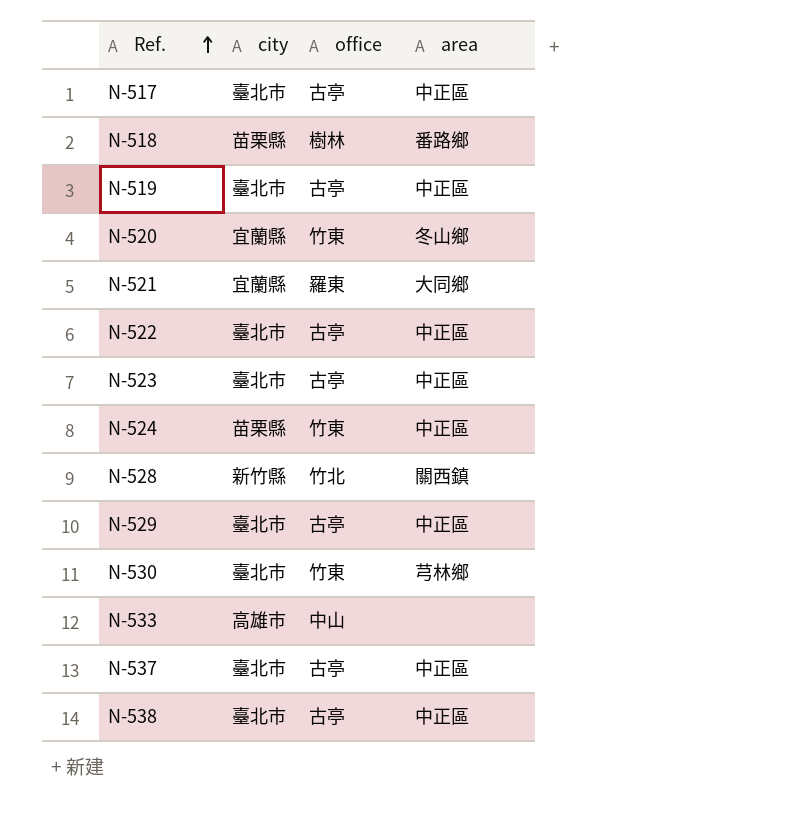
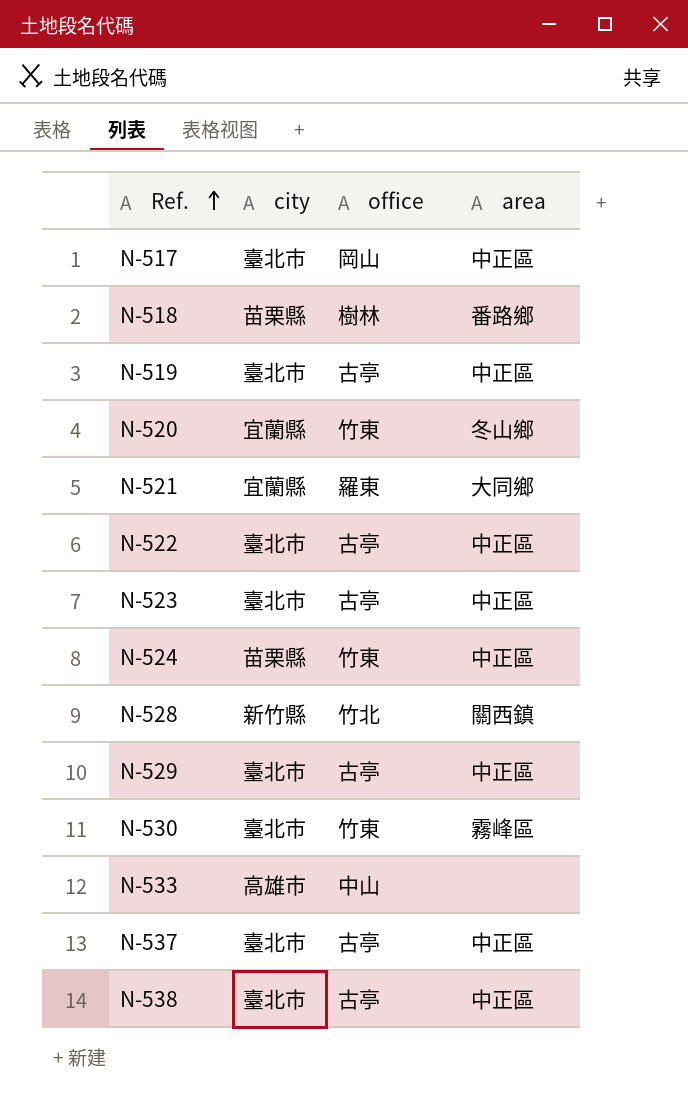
N-517 | office: 古亭 -> 岡山
N-530 | area: 芎林鄉 -> 霧峰區

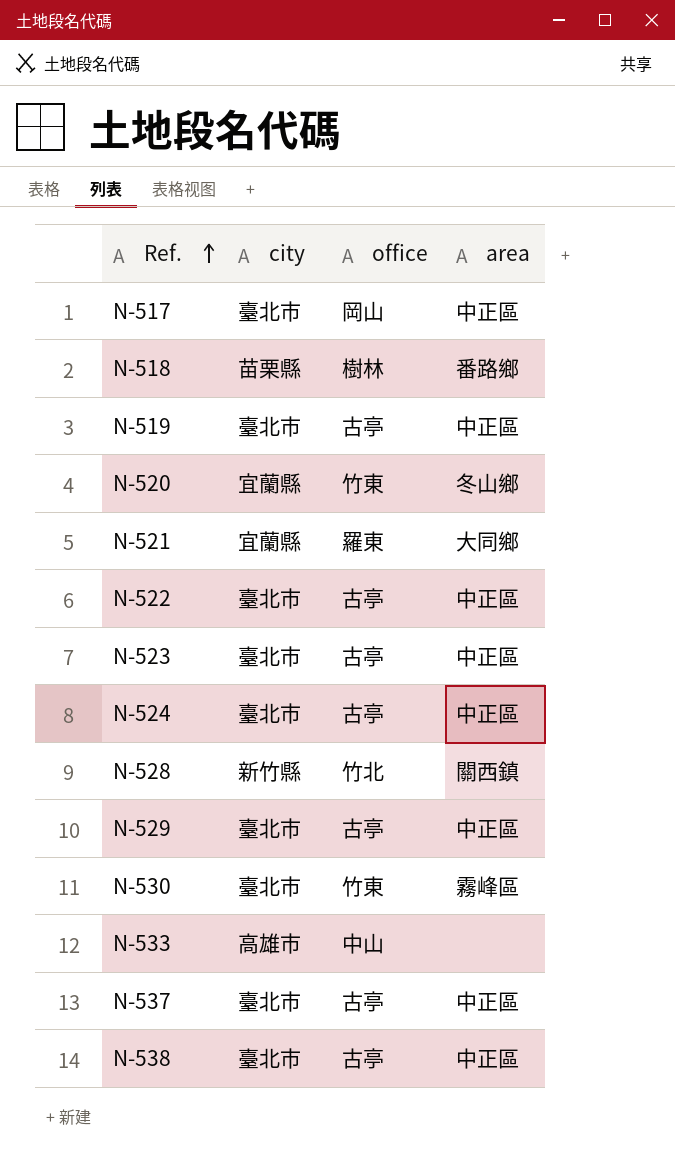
N-524 | city: 苗栗縣 -> 臺北市
N-524 | office: 竹東 -> 古亭

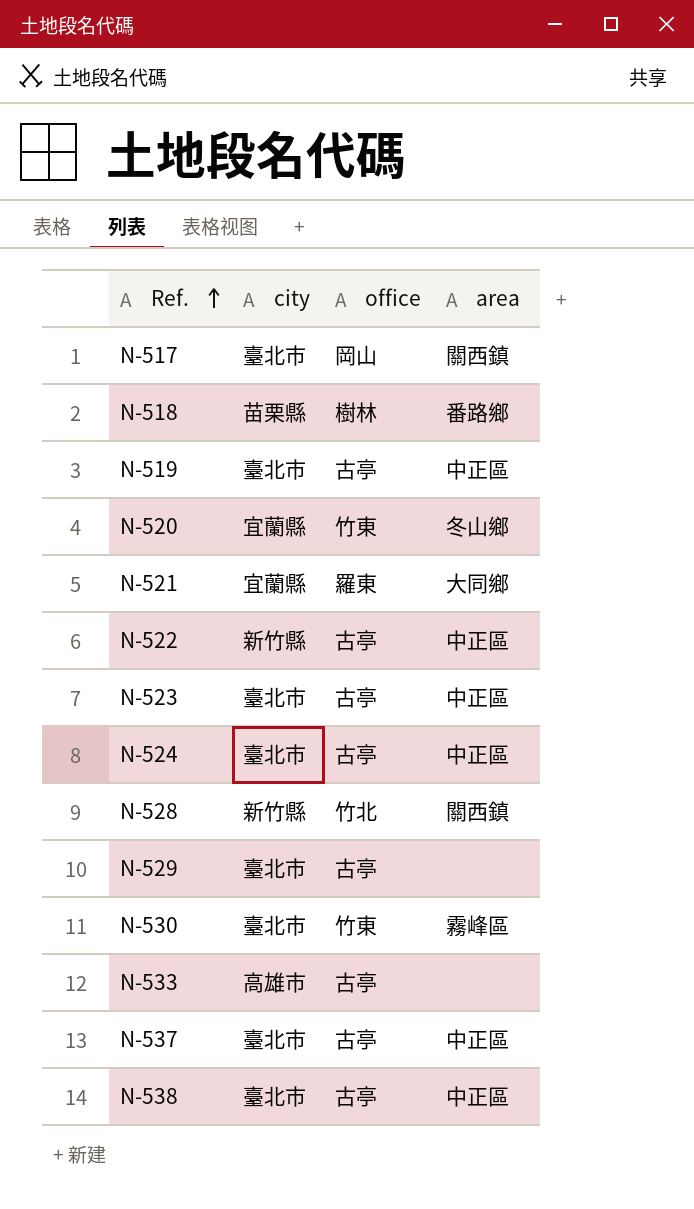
N-517 | area: 中正區 -> 關西鎮
N-522 | city: 臺北市 -> 新竹縣
N-529 | area: 中正區 -> none
N-533 | office: 中山 -> 古亭

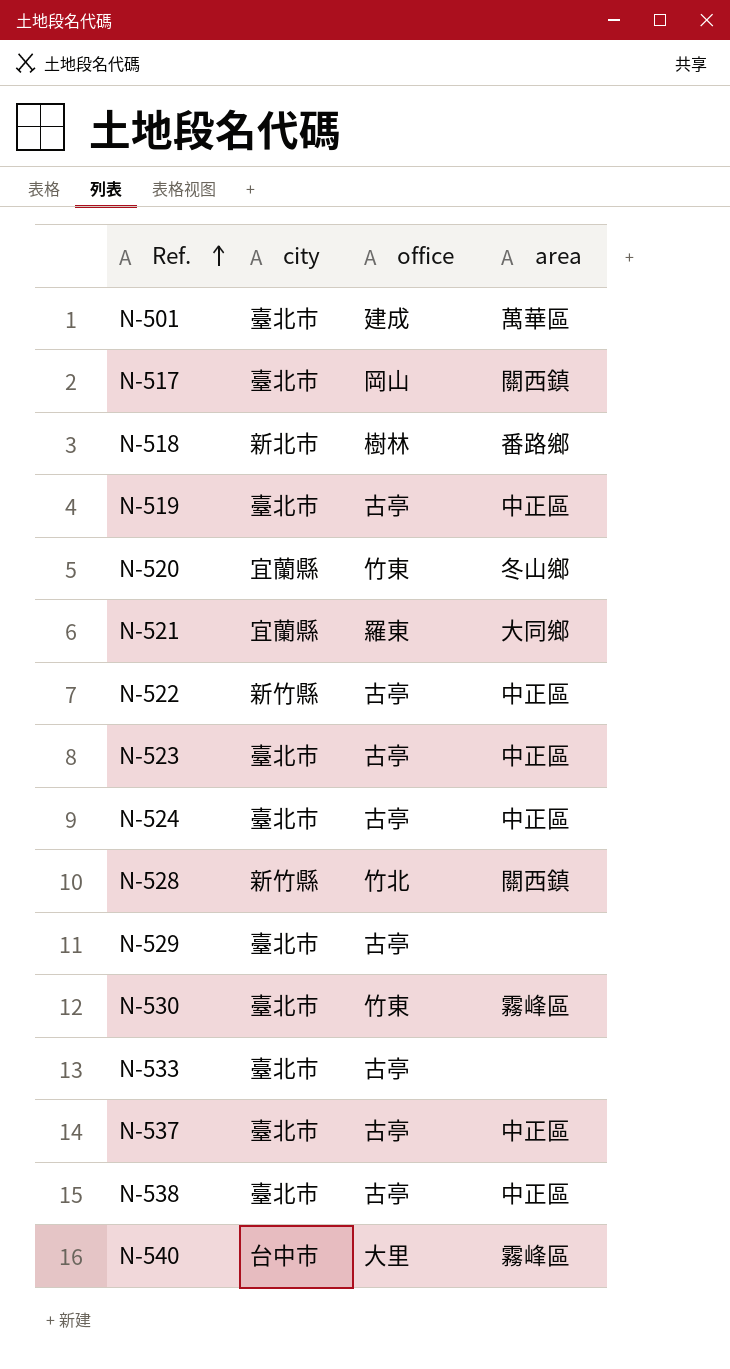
row N-501: none -> 臺北市 | 建成 | 萬華區
N-518 | city: 苗栗縣 -> 新北市
N-533 | city: 高雄市 -> 臺北市
row N-540: none -> 台中市 | 大里 | 霧峰區

